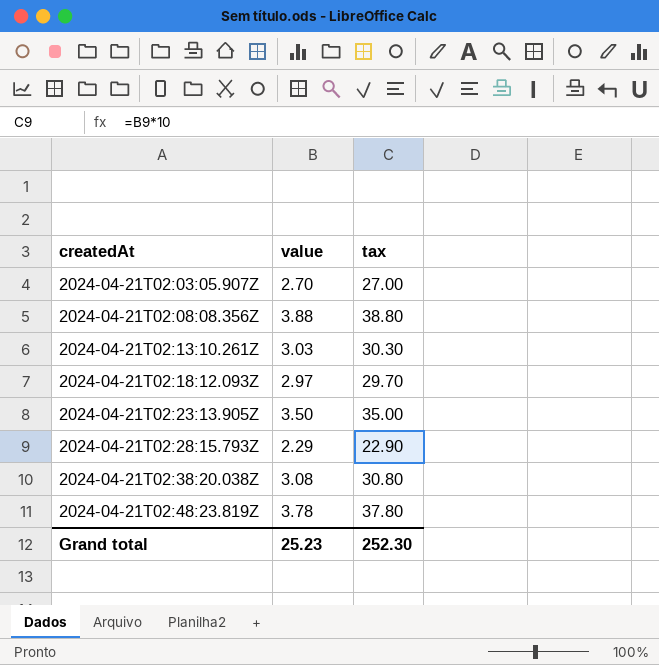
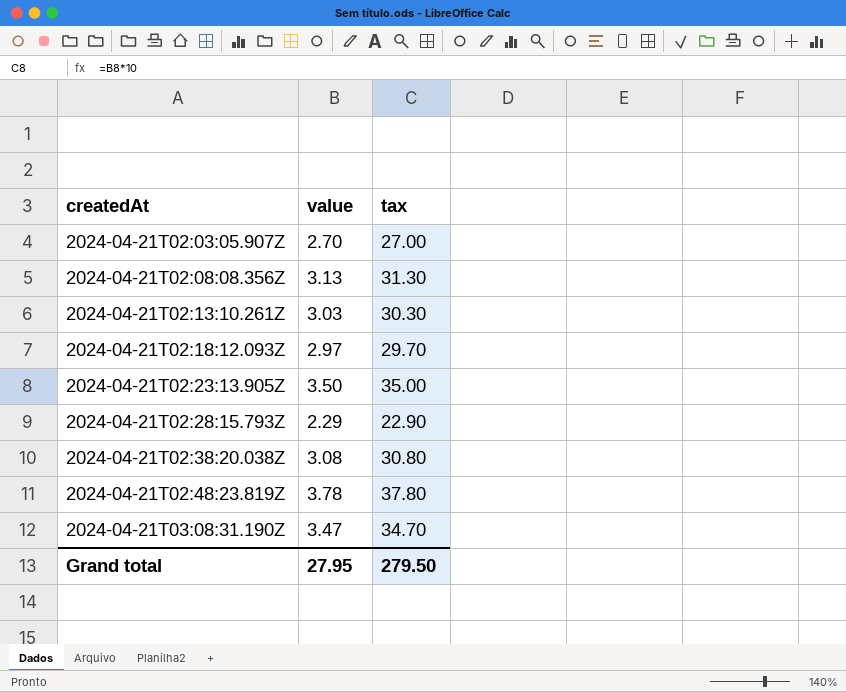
2024-04-21T02:08:08.356Z | value: 3.88 -> 3.13
2024-04-21T02:08:08.356Z | tax: 38.80 -> 31.30
row 2024-04-21T03:08:31.190Z: none -> 3.47 | 34.70
Grand total | value: 25.23 -> 27.95
Grand total | tax: 252.30 -> 279.50

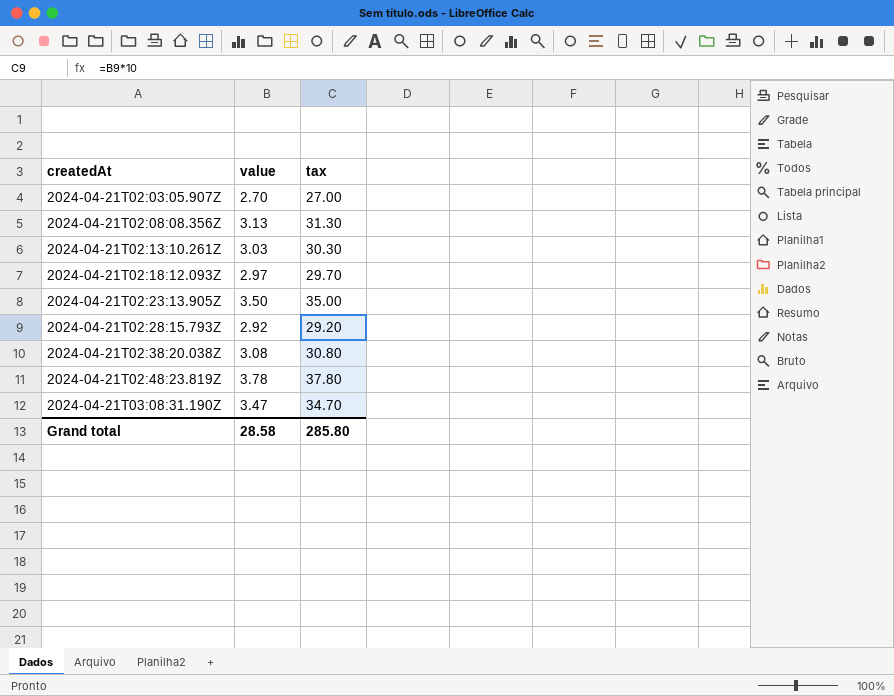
2024-04-21T02:28:15.793Z | value: 2.29 -> 2.92
2024-04-21T02:28:15.793Z | tax: 22.90 -> 29.20
Grand total | value: 27.95 -> 28.58
Grand total | tax: 279.50 -> 285.80

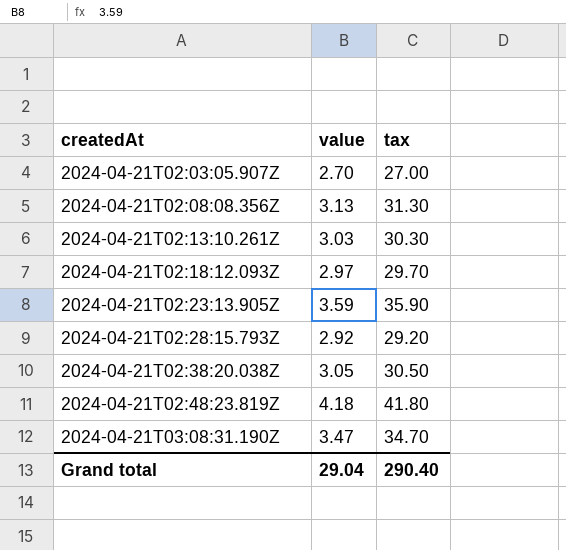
2024-04-21T02:23:13.905Z | value: 3.50 -> 3.59
2024-04-21T02:23:13.905Z | tax: 35.00 -> 35.90
2024-04-21T02:38:20.038Z | value: 3.08 -> 3.05
2024-04-21T02:38:20.038Z | tax: 30.80 -> 30.50
2024-04-21T02:48:23.819Z | value: 3.78 -> 4.18
2024-04-21T02:48:23.819Z | tax: 37.80 -> 41.80
Grand total | value: 28.58 -> 29.04
Grand total | tax: 285.80 -> 290.40

